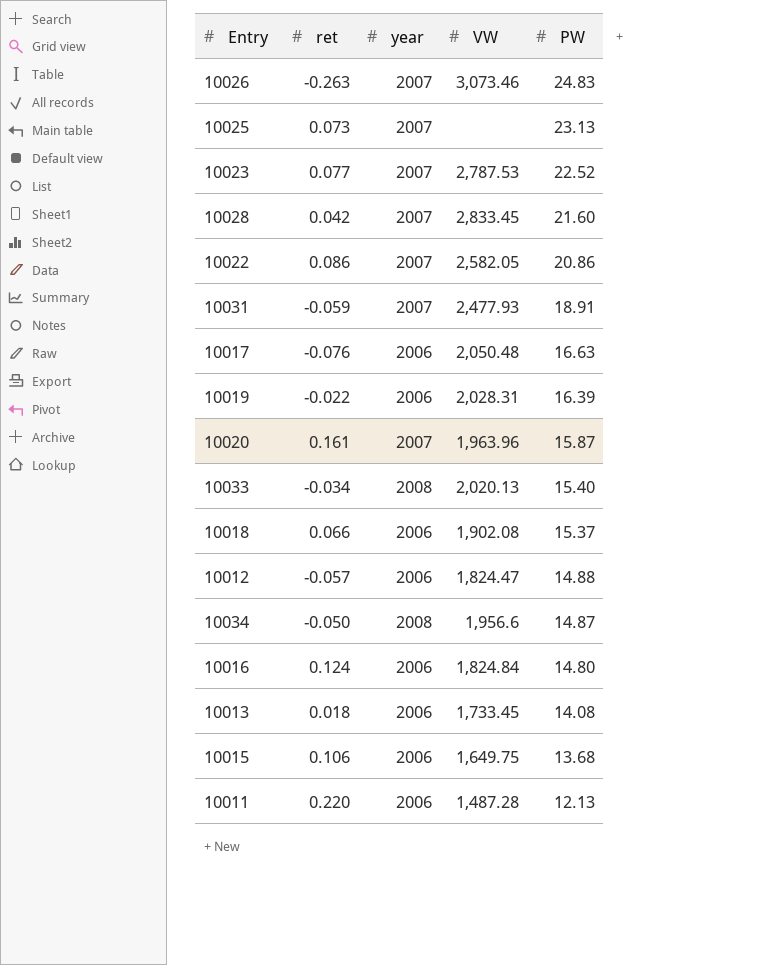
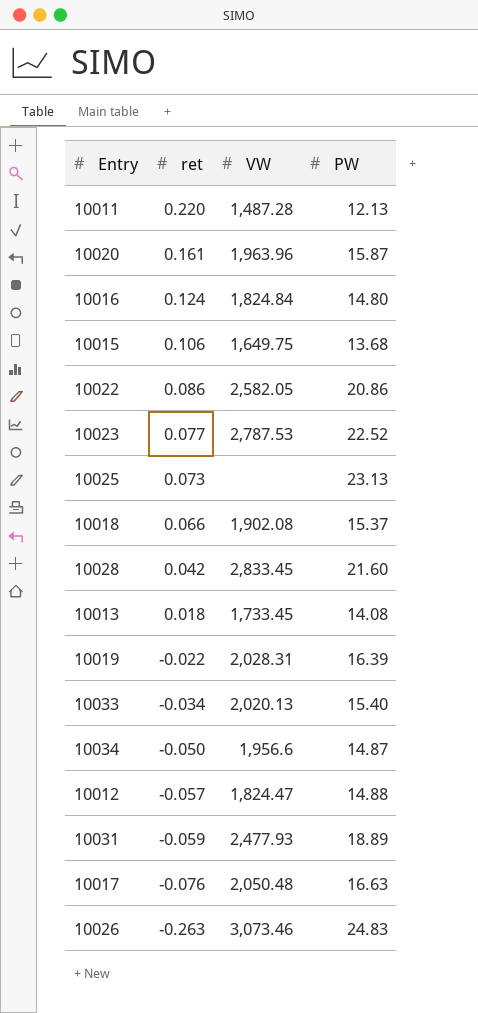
row order: PW descending -> ret descending
column year | position: 3 -> none
10031 | PW: 18.91 -> 18.89

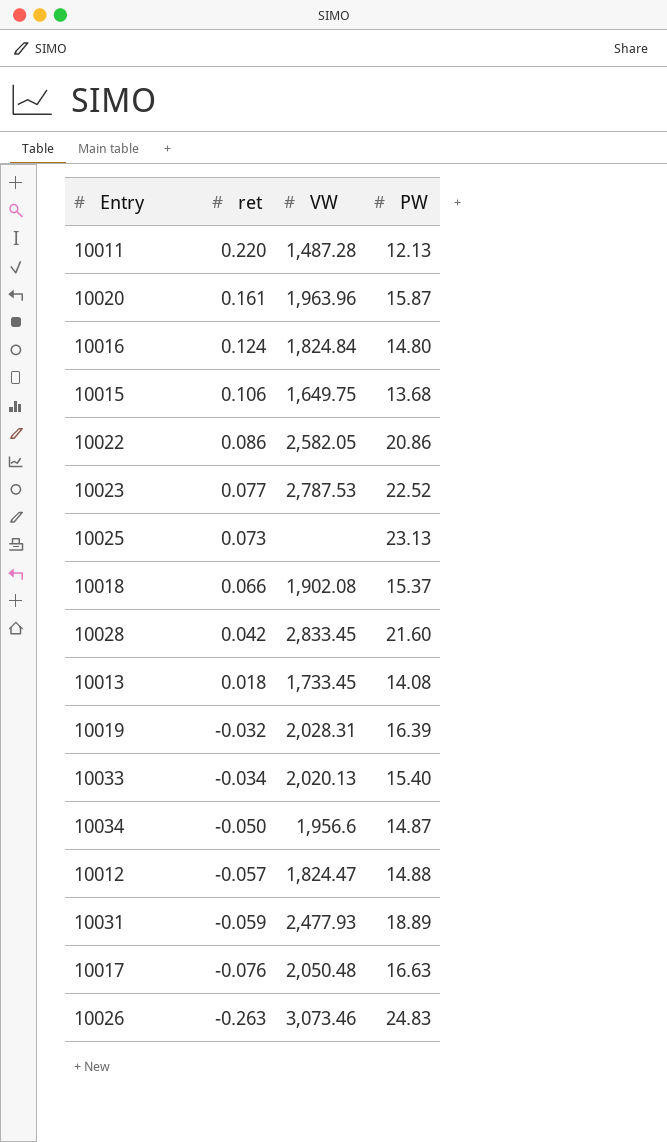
10019 | ret: -0.022 -> -0.032

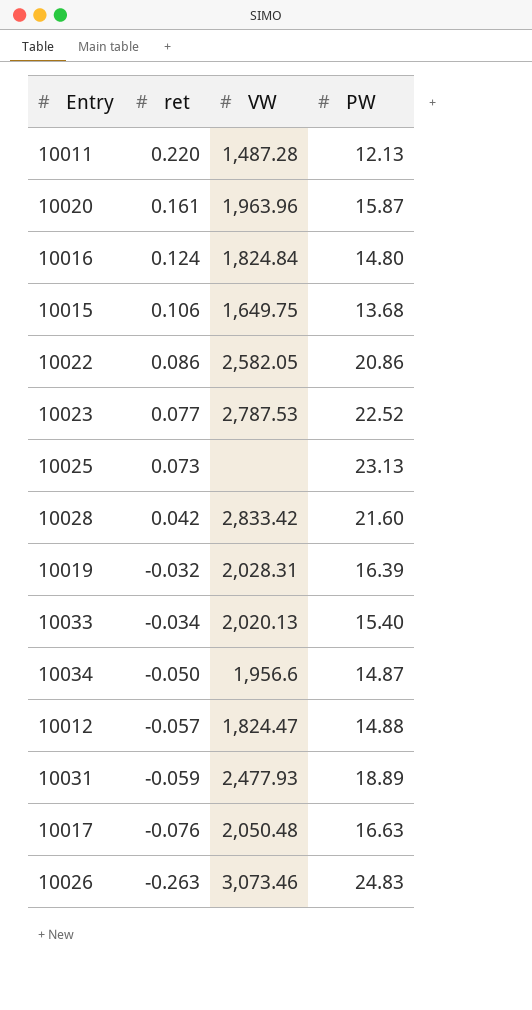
row 10018: 0.066 | 1,902.08 | 15.37 -> none
row 10013: 0.018 | 1,733.45 | 14.08 -> none
10028 | VW: 2,833.45 -> 2,833.42

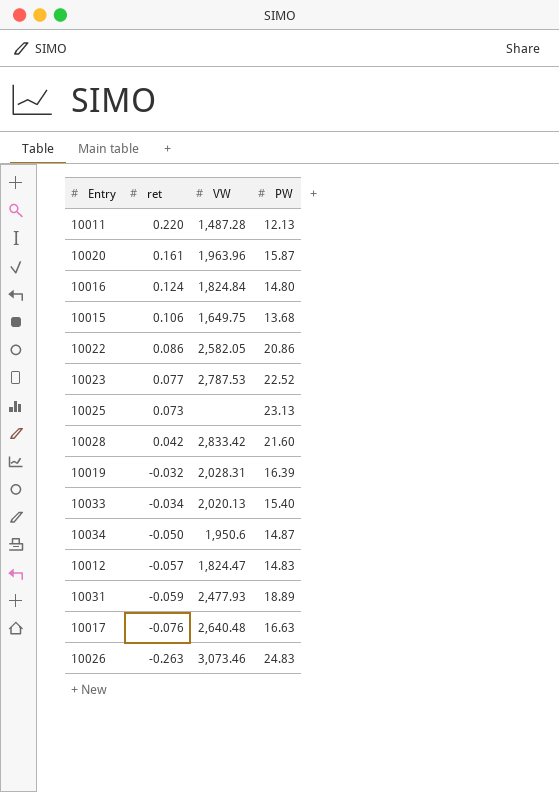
10034 | VW: 1,956.6 -> 1,950.6
10012 | PW: 14.88 -> 14.83
10017 | VW: 2,050.48 -> 2,640.48

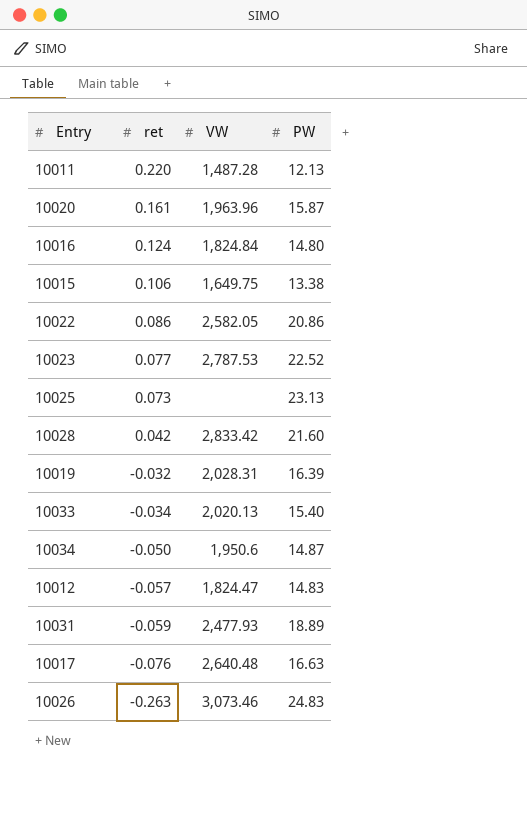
10015 | PW: 13.68 -> 13.38

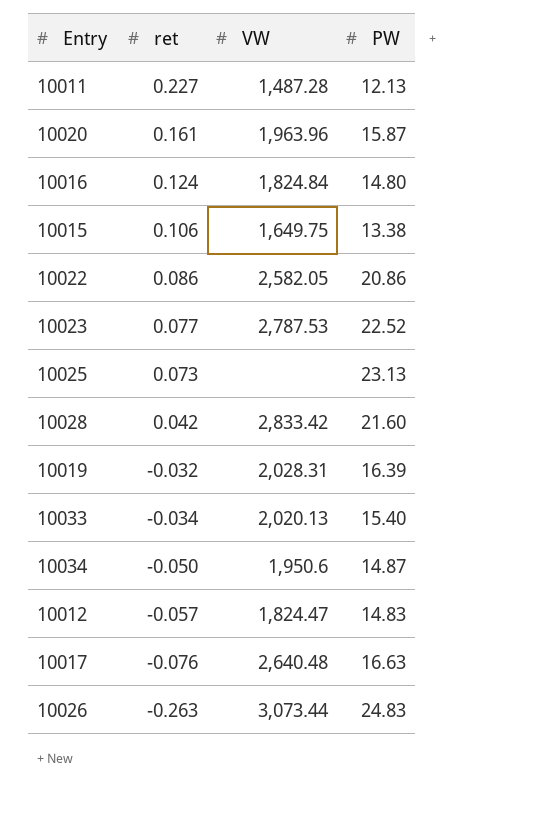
row 10031: -0.059 | 2,477.93 | 18.89 -> none
10011 | ret: 0.220 -> 0.227
10026 | VW: 3,073.46 -> 3,073.44

